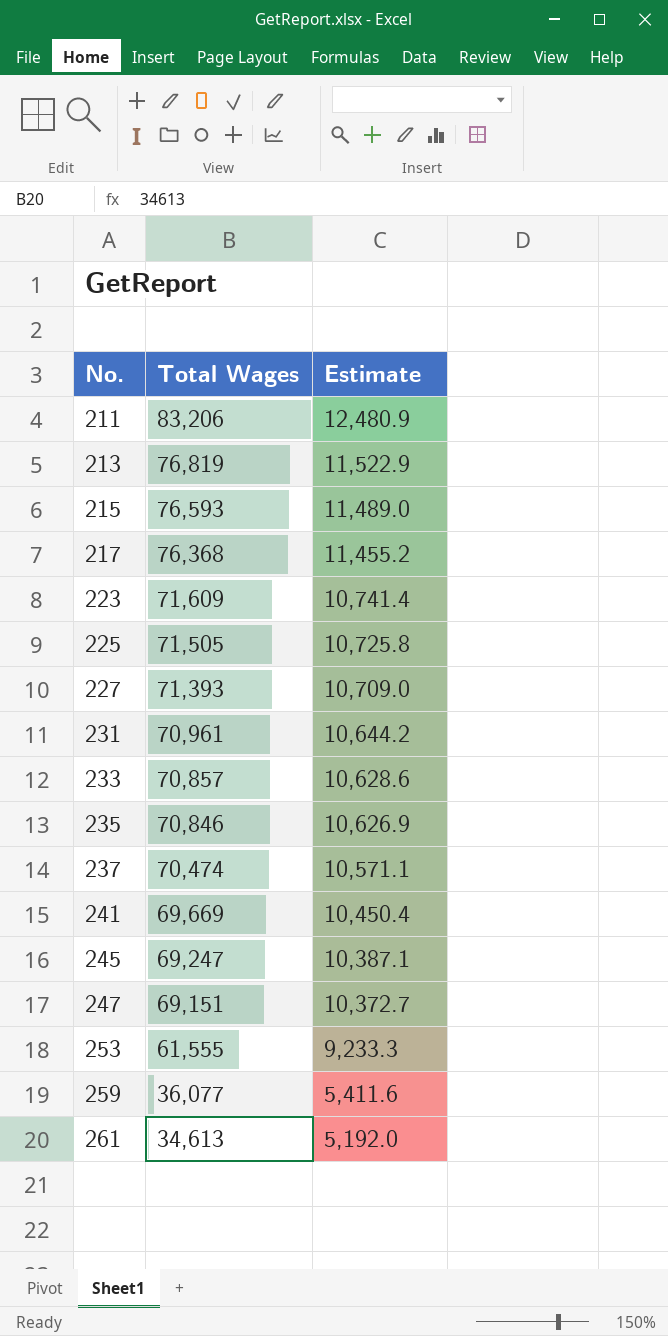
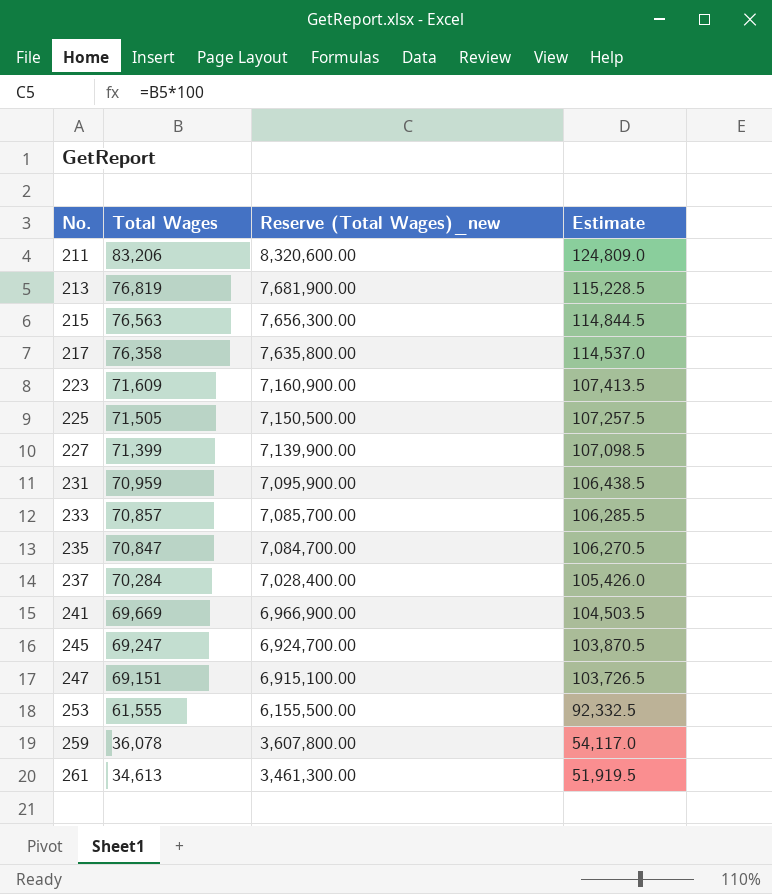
column Reserve (Total Wages)_new | formula: none -> [Total Wages] * 100
column Estimate | formula: [Total Wages] * 0.15 -> [Total Wages] * 1.5
215 | Total Wages: 76,593 -> 76,563
217 | Total Wages: 76,368 -> 76,358
227 | Total Wages: 71,393 -> 71,399
231 | Total Wages: 70,961 -> 70,959
235 | Total Wages: 70,846 -> 70,847
237 | Total Wages: 70,474 -> 70,284
259 | Total Wages: 36,077 -> 36,078

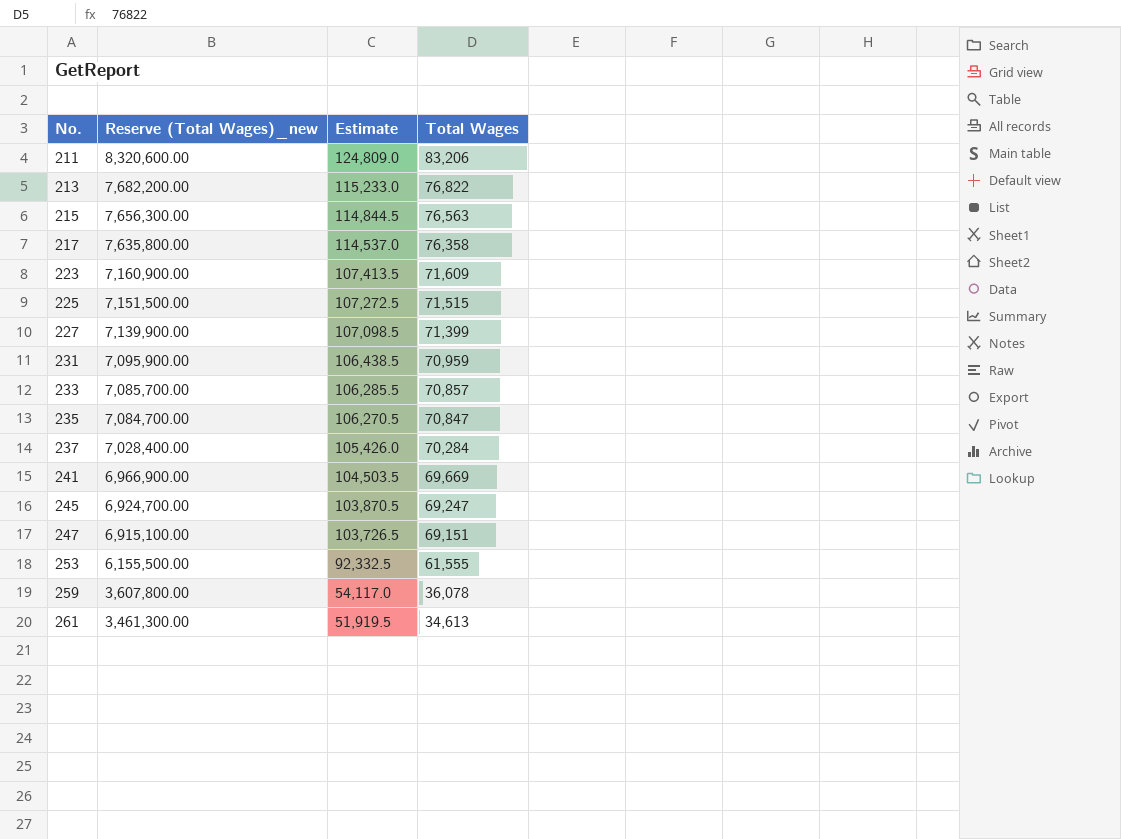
column Total Wages | position: 2 -> 4
213 | Reserve (Total Wages)_new: 7,681,900.00 -> 7,682,200.00
213 | Estimate: 115,228.5 -> 115,233.0
213 | Total Wages: 76,819 -> 76,822
225 | Reserve (Total Wages)_new: 7,150,500.00 -> 7,151,500.00
225 | Estimate: 107,257.5 -> 107,272.5
225 | Total Wages: 71,505 -> 71,515

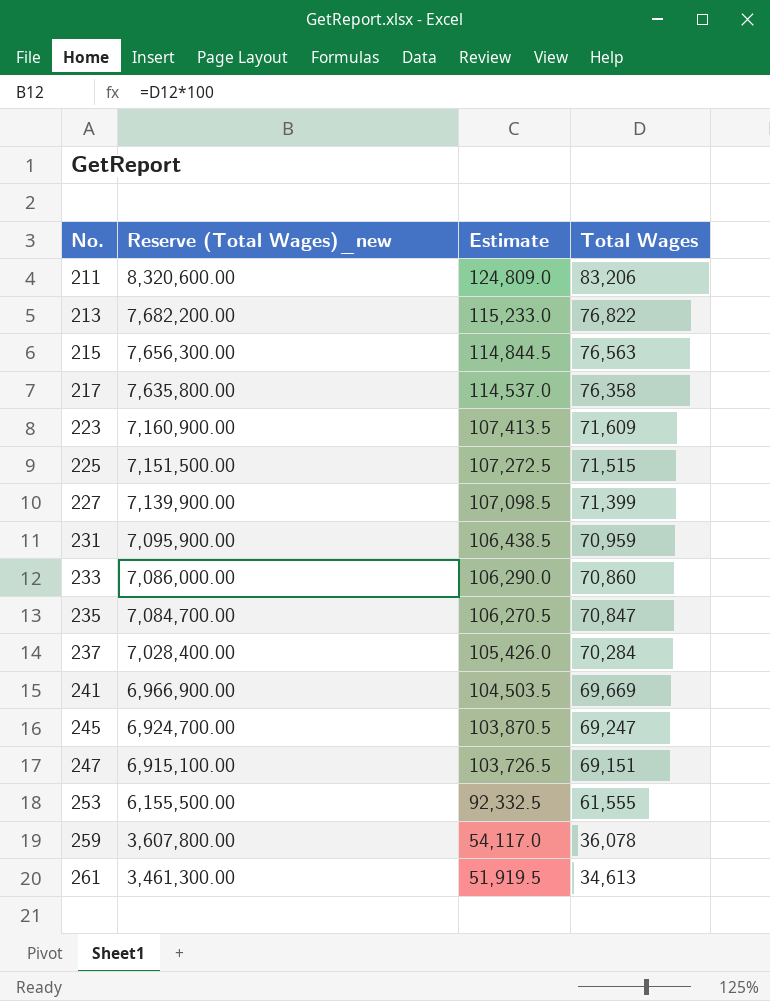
233 | Reserve (Total Wages)_new: 7,085,700.00 -> 7,086,000.00
233 | Estimate: 106,285.5 -> 106,290.0
233 | Total Wages: 70,857 -> 70,860

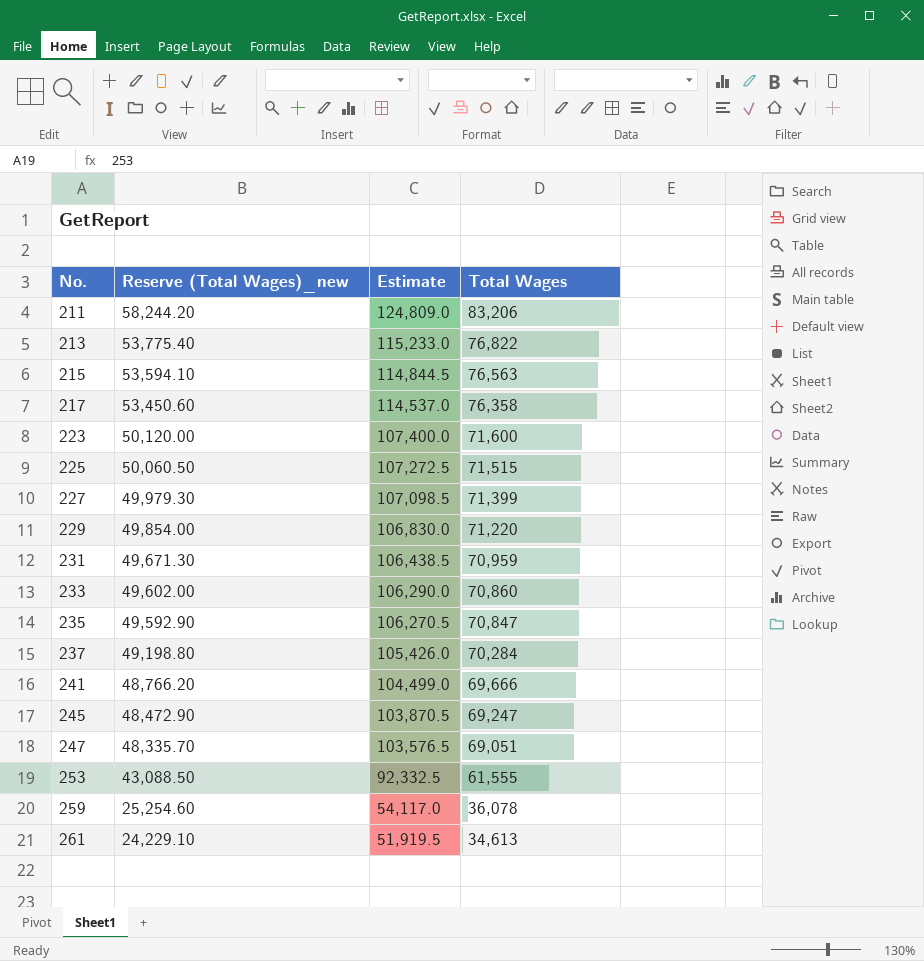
column Reserve (Total Wages)_new | formula: [Total Wages] * 100 -> [Total Wages] * 0.7
223 | Estimate: 107,413.5 -> 107,400.0
223 | Total Wages: 71,609 -> 71,600
row 229: none -> 49,854.00 | 106,830.0 | 71,220
241 | Estimate: 104,503.5 -> 104,499.0
241 | Total Wages: 69,669 -> 69,666
247 | Estimate: 103,726.5 -> 103,576.5
247 | Total Wages: 69,151 -> 69,051

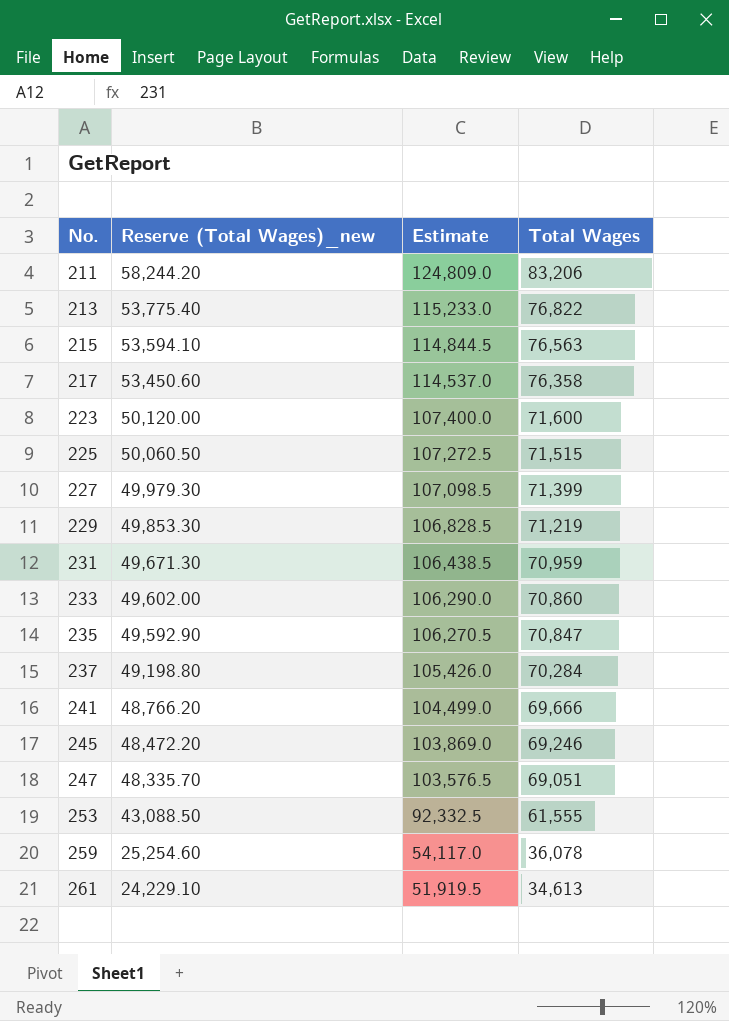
229 | Reserve (Total Wages)_new: 49,854.00 -> 49,853.30
229 | Estimate: 106,830.0 -> 106,828.5
229 | Total Wages: 71,220 -> 71,219
245 | Reserve (Total Wages)_new: 48,472.90 -> 48,472.20
245 | Estimate: 103,870.5 -> 103,869.0
245 | Total Wages: 69,247 -> 69,246

